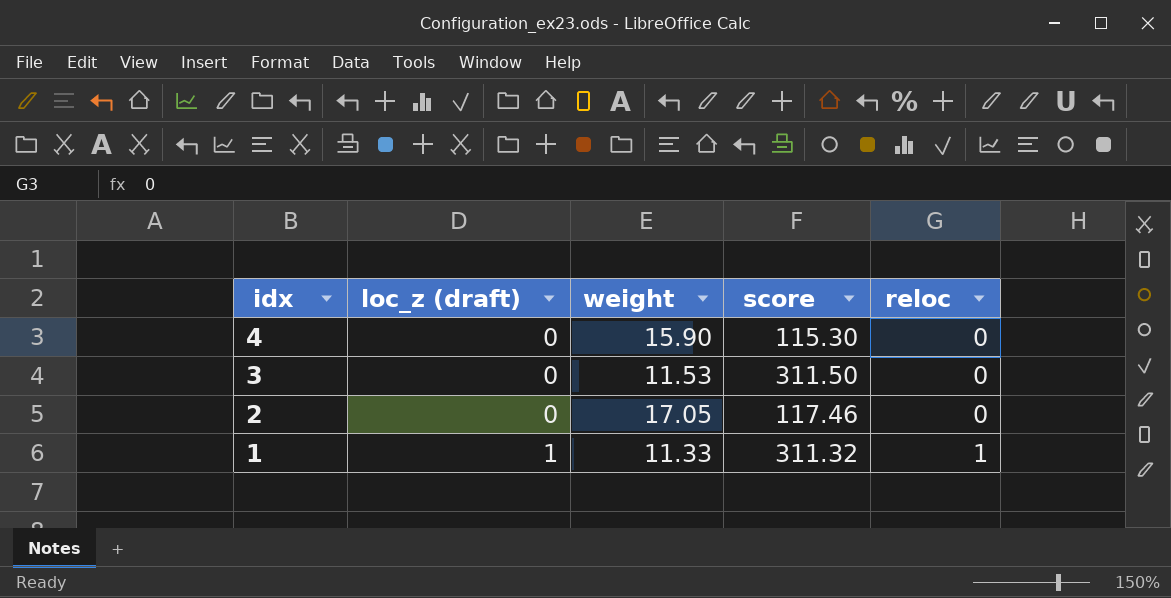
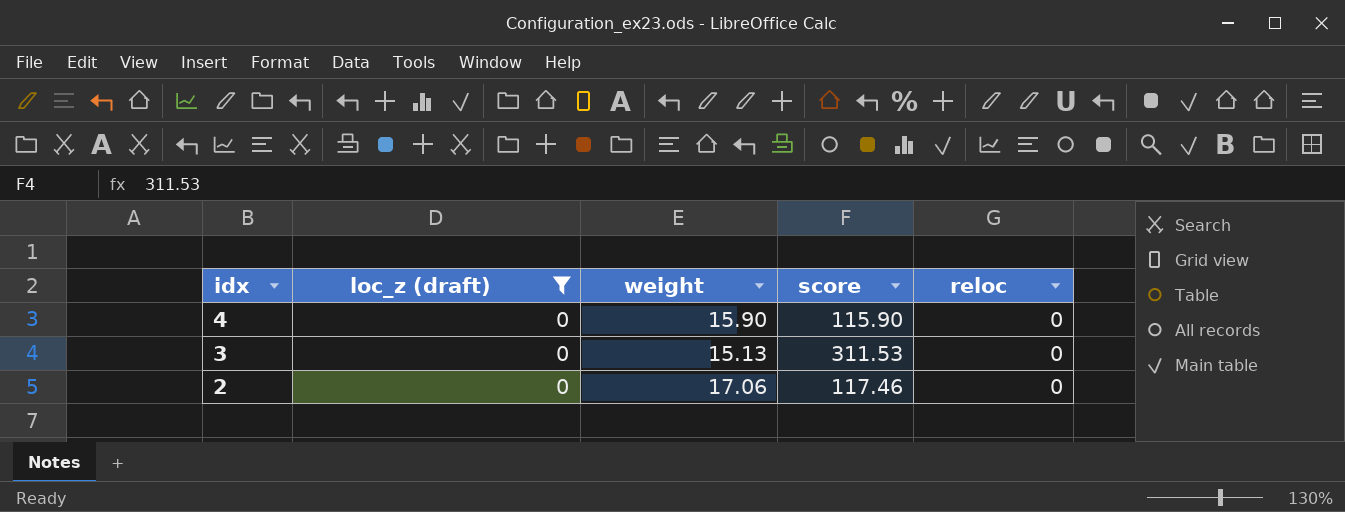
filter: none -> loc_z (draft) = 0
4 | score: 115.30 -> 115.90
3 | weight: 11.53 -> 15.13
3 | score: 311.50 -> 311.53
2 | weight: 17.05 -> 17.06

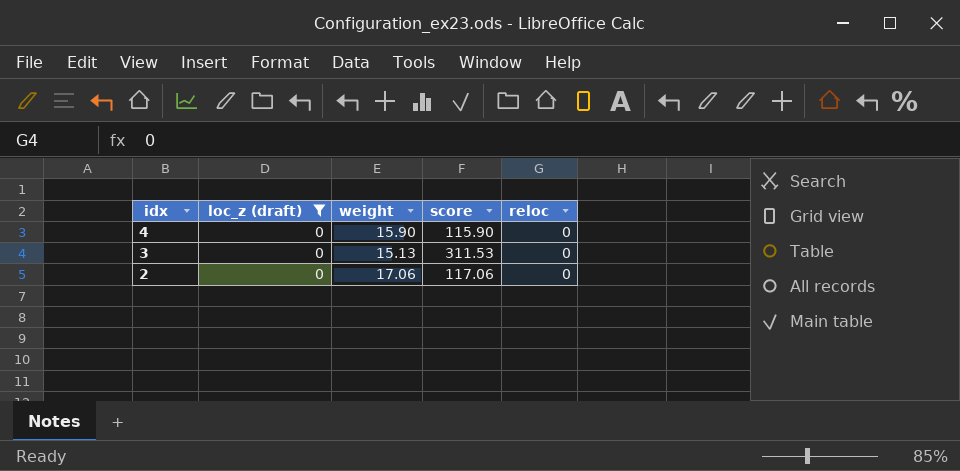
2 | score: 117.46 -> 117.06

